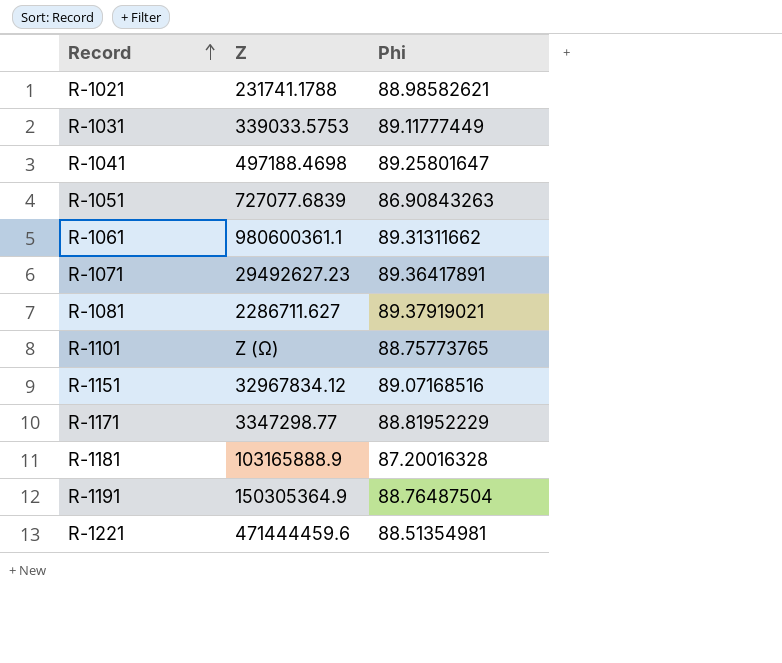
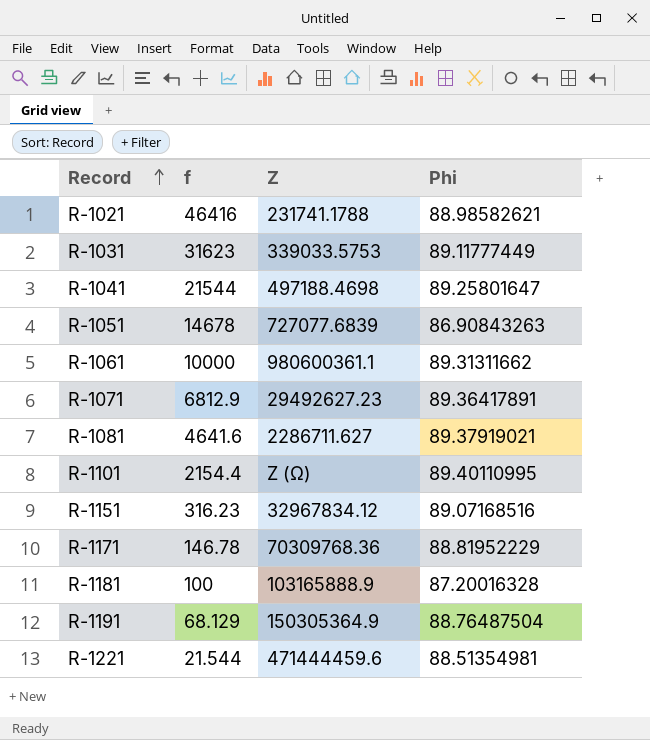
column f | position: none -> 2
R-1101 | Phi: 88.75773765 -> 89.40110995
R-1171 | Z: 3347298.77 -> 70309768.36

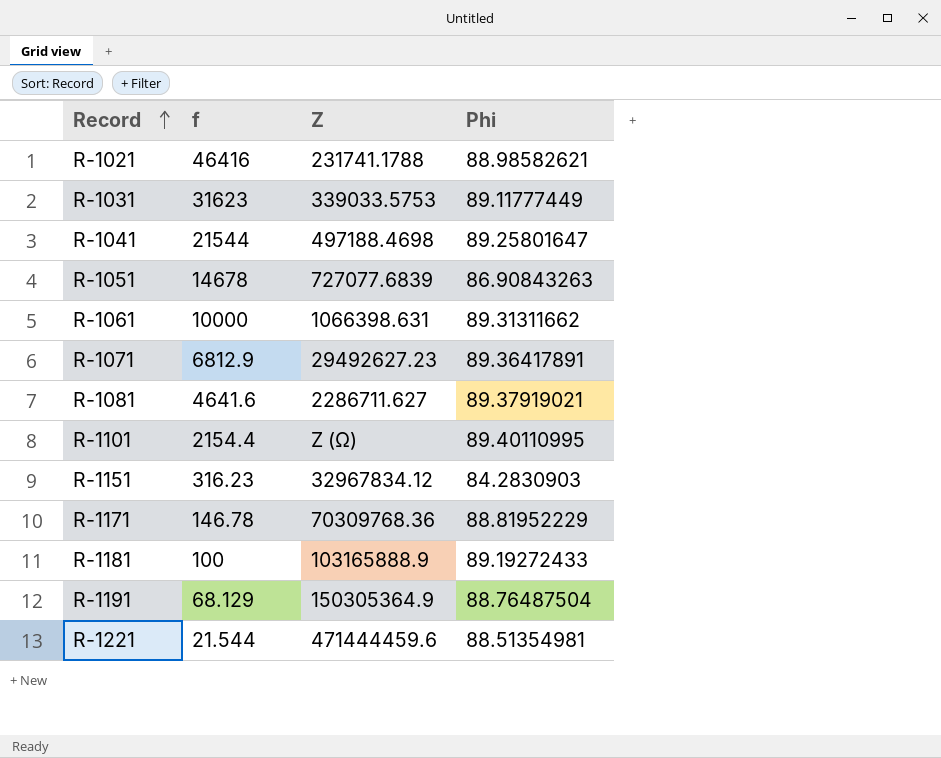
R-1061 | Z: 980600361.1 -> 1066398.631
R-1151 | Phi: 89.07168516 -> 84.2830903
R-1181 | Phi: 87.20016328 -> 89.19272433

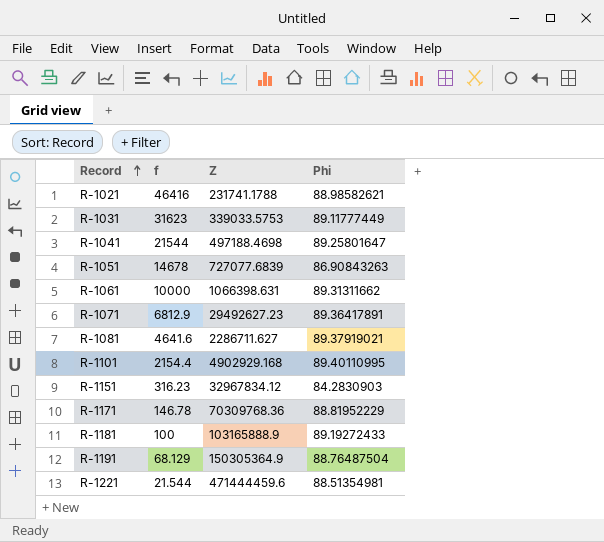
R-1101 | Z: Z (Ω) -> 4902929.168

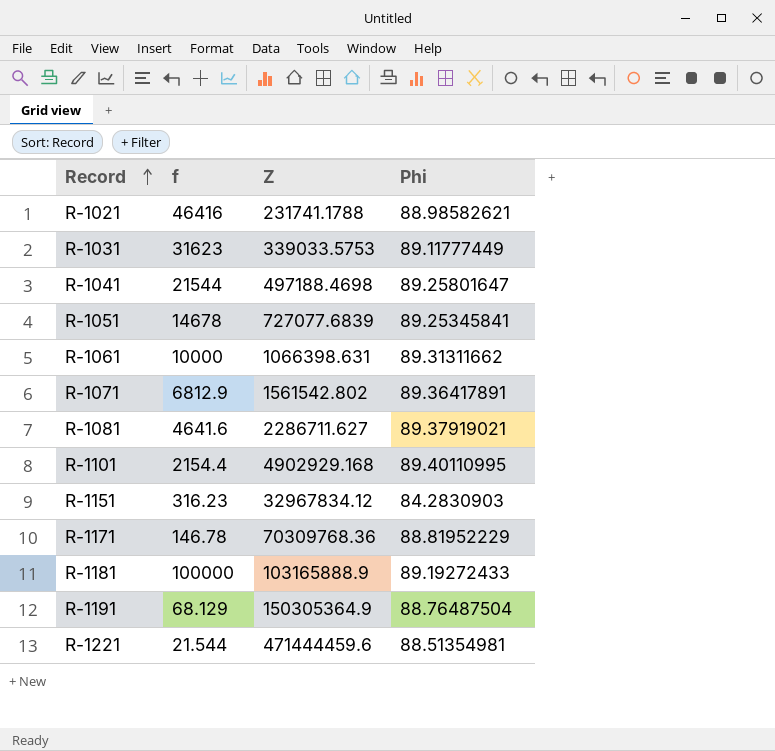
R-1051 | Phi: 86.90843263 -> 89.25345841
R-1071 | Z: 29492627.23 -> 1561542.802
R-1181 | f: 100 -> 100000

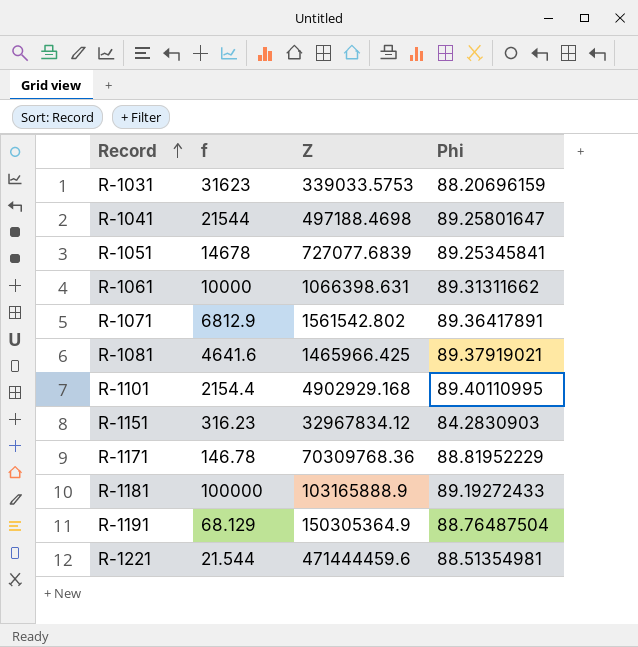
row R-1021: 46416 | 231741.1788 | 88.98582621 -> none
R-1031 | Phi: 89.11777449 -> 88.20696159
R-1081 | Z: 2286711.627 -> 1465966.425

